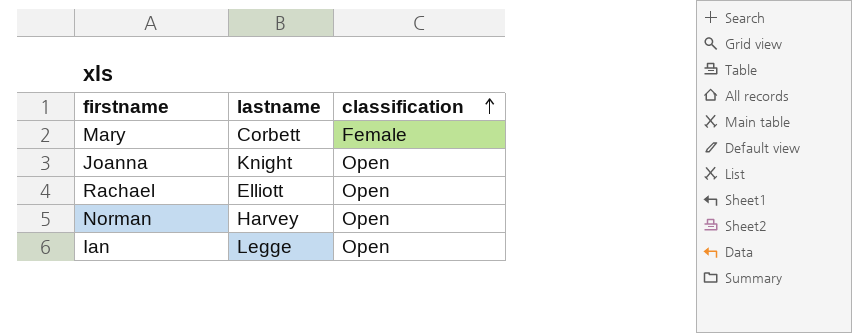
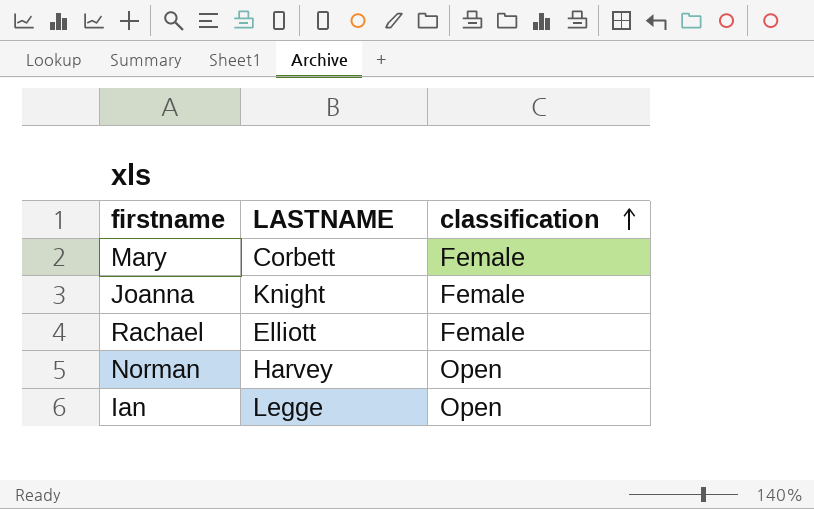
column name: lastname -> LASTNAME
Joanna | classification: Open -> Female
Rachael | classification: Open -> Female

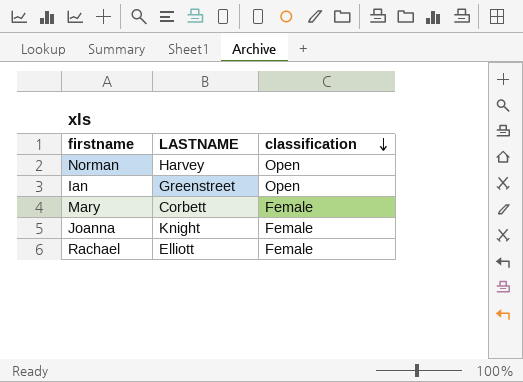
row order: classification ascending -> classification descending
Ian | LASTNAME: Legge -> Greenstreet

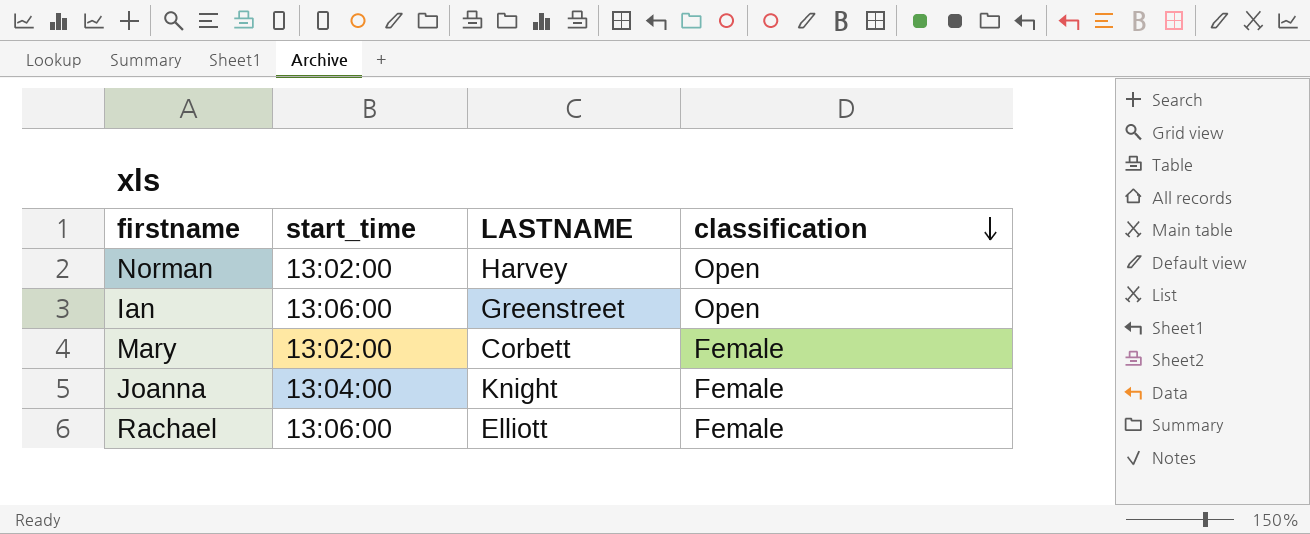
column start_time | position: none -> 2

